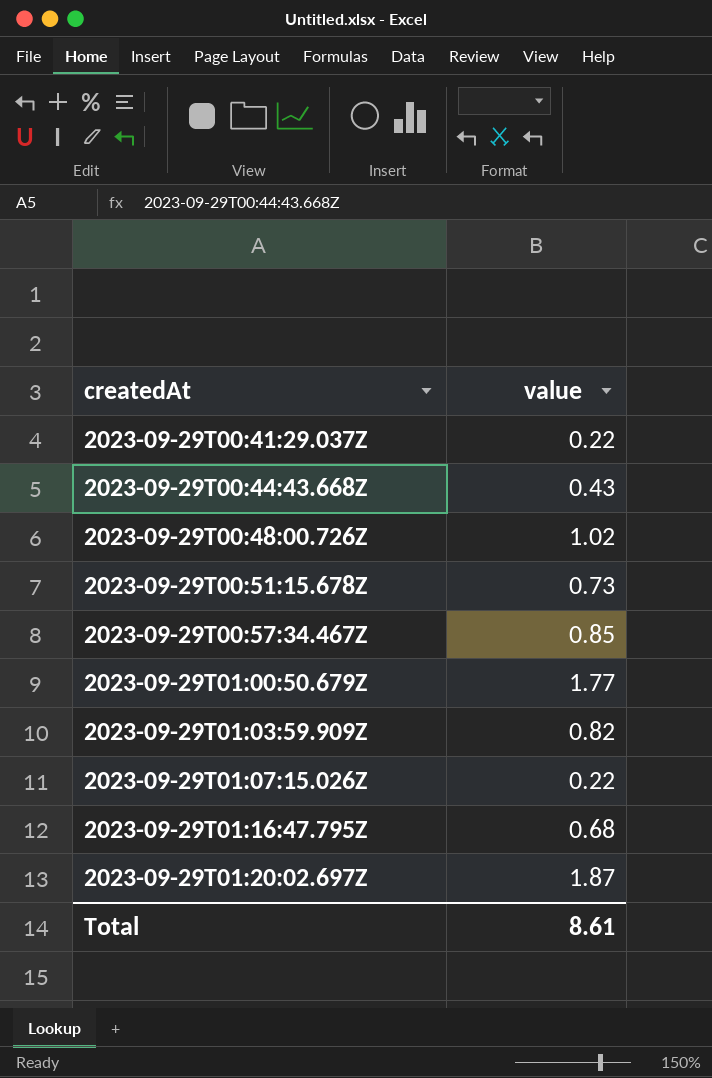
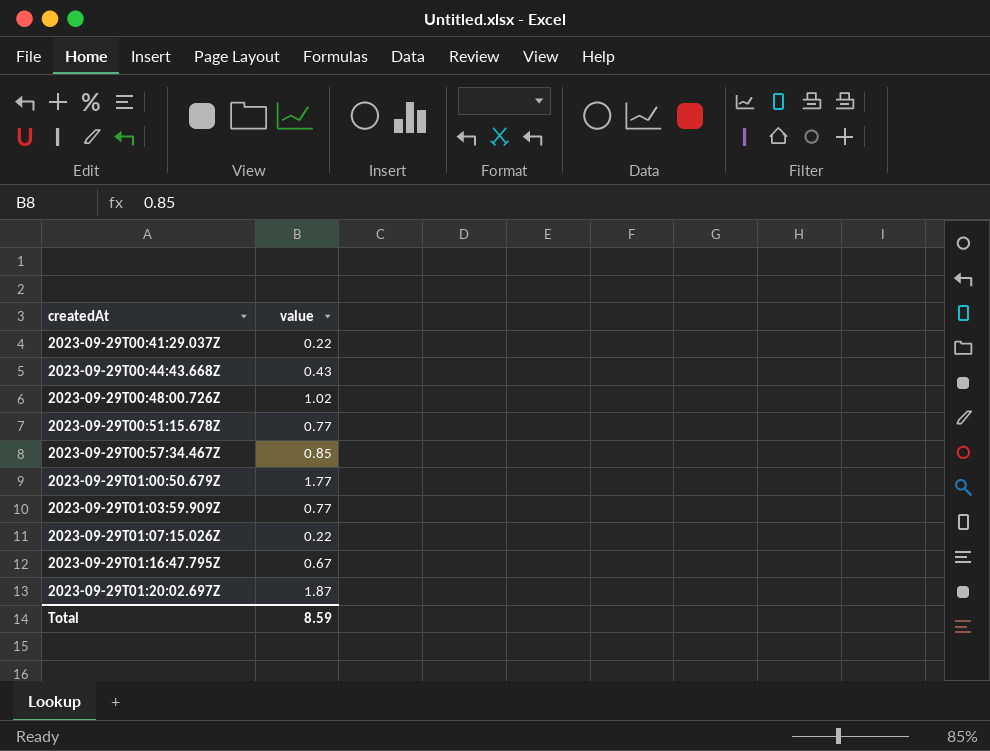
2023-09-29T00:51:15.678Z | value: 0.73 -> 0.77
2023-09-29T01:03:59.909Z | value: 0.82 -> 0.77
2023-09-29T01:16:47.795Z | value: 0.68 -> 0.67
Total | value: 8.61 -> 8.59

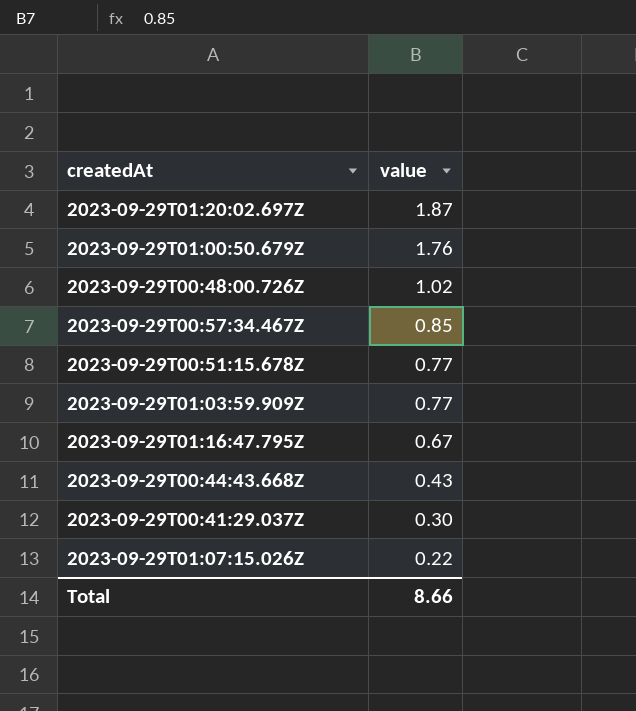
row order: createdAt ascending -> value descending
2023-09-29T01:00:50.679Z | value: 1.77 -> 1.76
2023-09-29T00:41:29.037Z | value: 0.22 -> 0.30
Total | value: 8.59 -> 8.66

